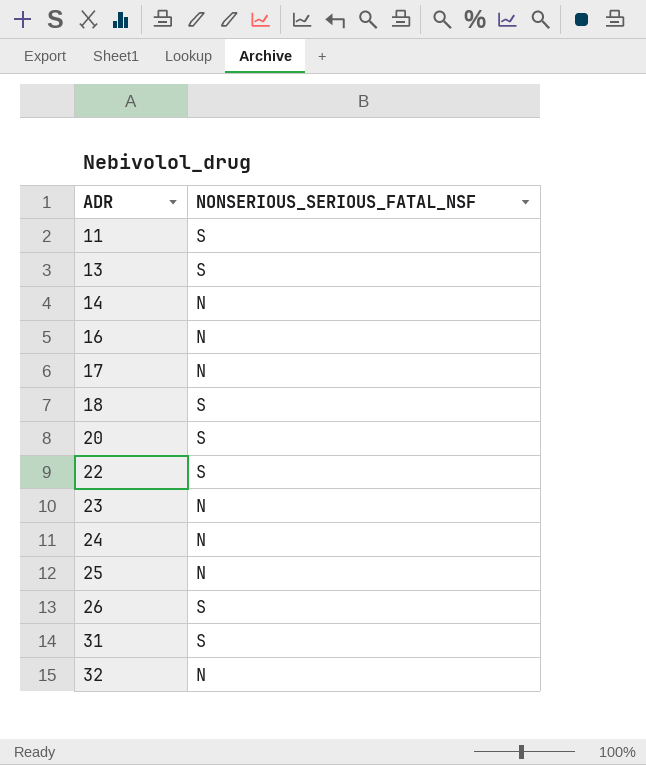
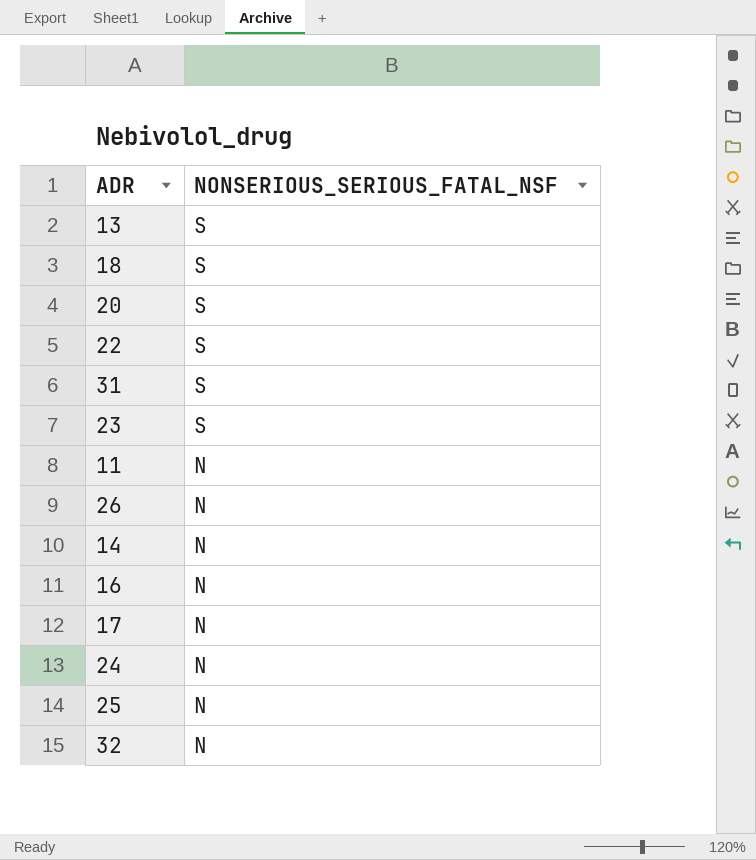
row order: ADR ascending -> NONSERIOUS_SERIOUS_FATAL_NSF descending
23 | NONSERIOUS_SERIOUS_FATAL_NSF: N -> S
11 | NONSERIOUS_SERIOUS_FATAL_NSF: S -> N
26 | NONSERIOUS_SERIOUS_FATAL_NSF: S -> N

